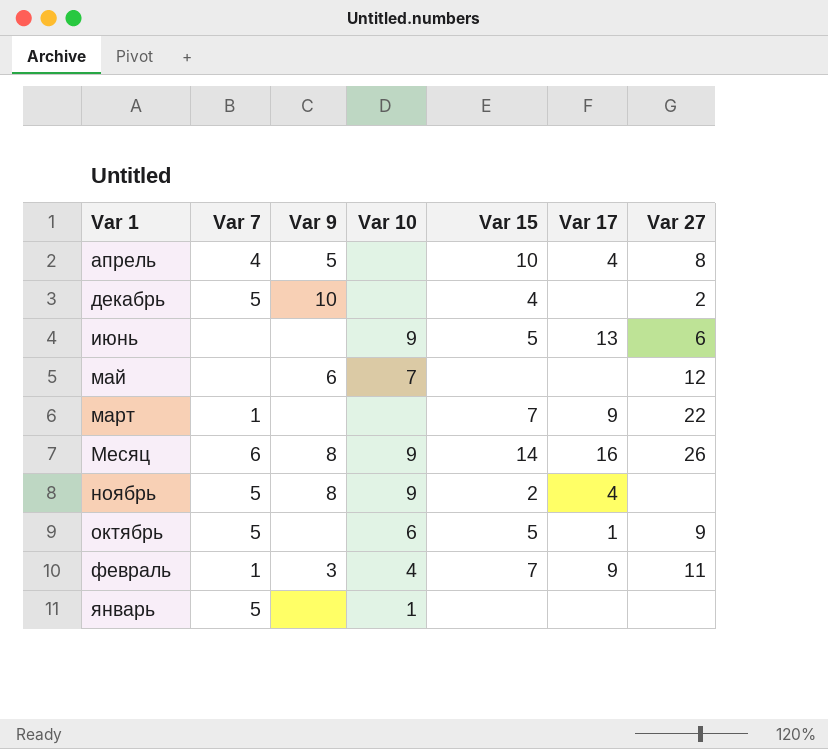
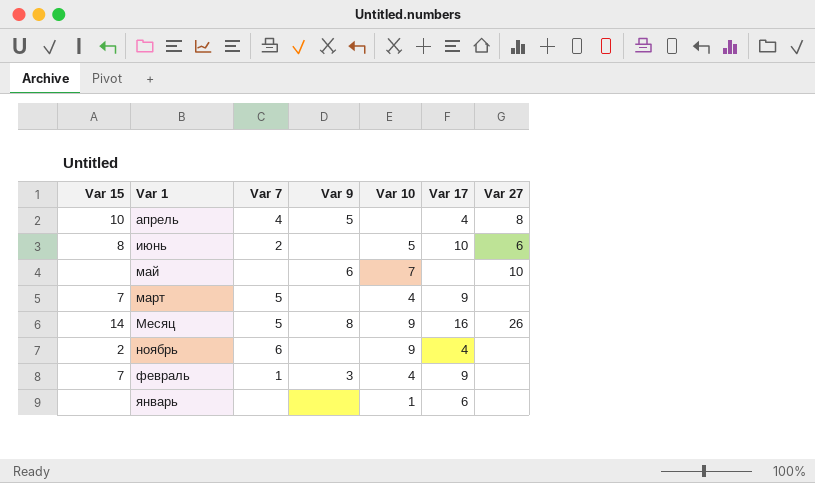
column Var 15 | position: 5 -> 1
row декабрь: 5 | 10 | none | 4 | none | 2 -> none
row октябрь: 5 | none | 6 | 5 | 1 | 9 -> none
июнь | Var 15: 5 -> 8
июнь | Var 7: none -> 2
июнь | Var 10: 9 -> 5
июнь | Var 17: 13 -> 10
май | Var 27: 12 -> 10
март | Var 7: 1 -> 5
март | Var 10: none -> 4
март | Var 27: 22 -> none
Месяц | Var 7: 6 -> 5
ноябрь | Var 7: 5 -> 6
ноябрь | Var 9: 8 -> none
февраль | Var 27: 11 -> none
январь | Var 7: 5 -> none
январь | Var 17: none -> 6

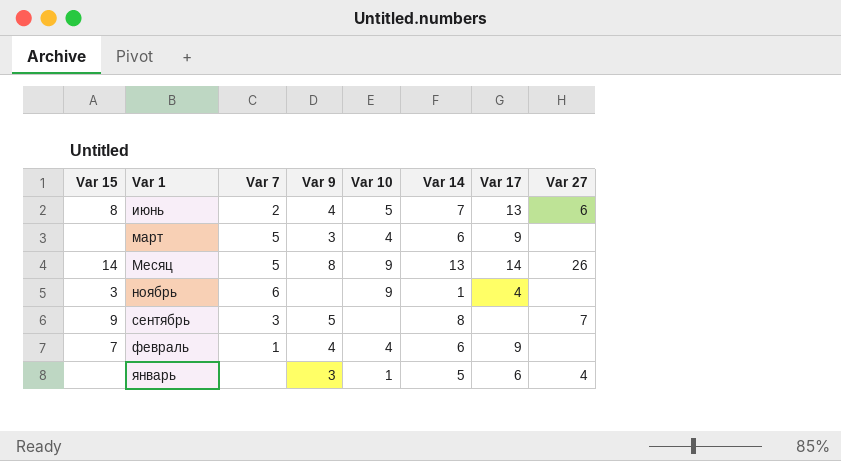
column Var 14 | position: none -> 6
row апрель: 10 | 4 | 5 | none | 4 | 8 -> none
row май: none | none | 6 | 7 | none | 10 -> none
июнь | Var 9: none -> 4
июнь | Var 17: 10 -> 13
март | Var 15: 7 -> none
март | Var 9: none -> 3
Месяц | Var 17: 16 -> 14
ноябрь | Var 15: 2 -> 3
row сентябрь: none -> 9 | 3 | 5 | none | 8 | none | 7
февраль | Var 9: 3 -> 4
январь | Var 9: none -> 3
январь | Var 27: none -> 4

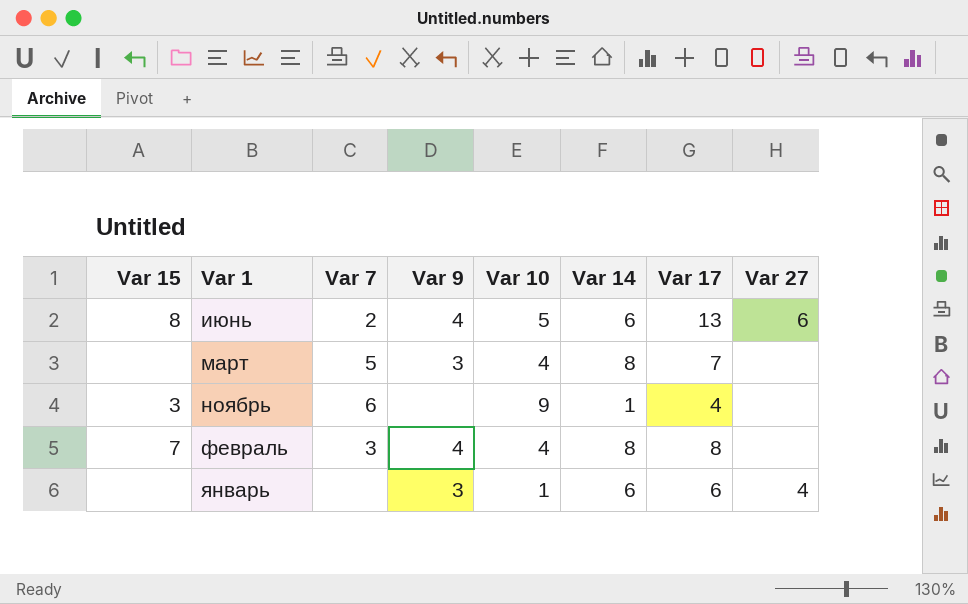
row Месяц: 14 | 5 | 8 | 9 | 13 | 14 | 26 -> none
row сентябрь: 9 | 3 | 5 | none | 8 | none | 7 -> none
июнь | Var 14: 7 -> 6
март | Var 14: 6 -> 8
март | Var 17: 9 -> 7
февраль | Var 7: 1 -> 3
февраль | Var 14: 6 -> 8
февраль | Var 17: 9 -> 8
январь | Var 14: 5 -> 6

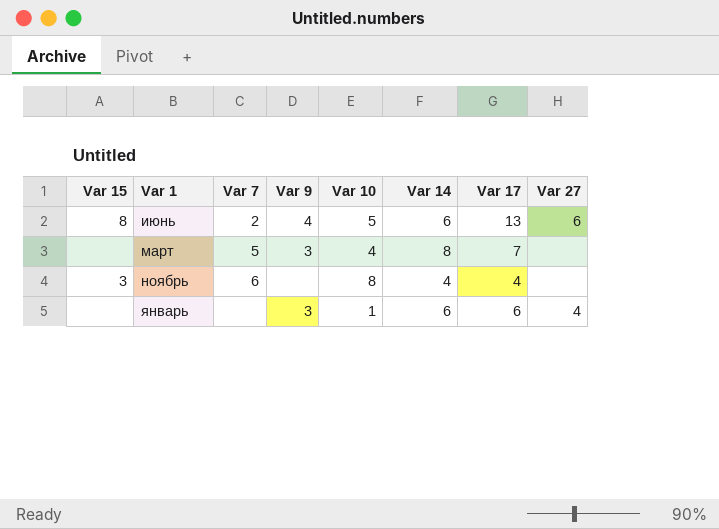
row февраль: 7 | 3 | 4 | 4 | 8 | 8 | none -> none
ноябрь | Var 10: 9 -> 8
ноябрь | Var 14: 1 -> 4

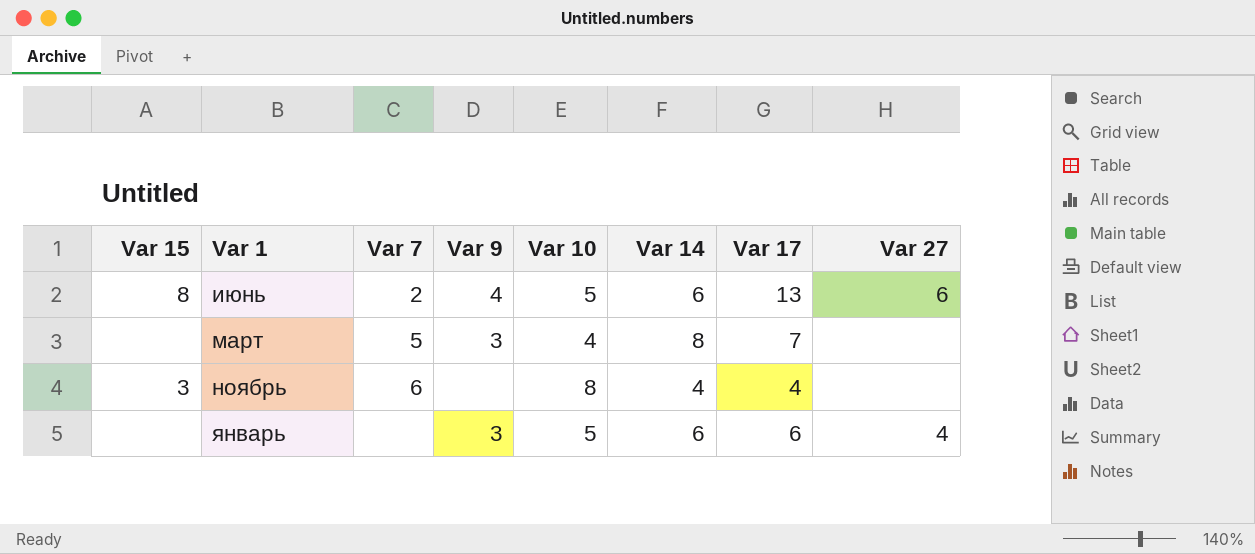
январь | Var 10: 1 -> 5

